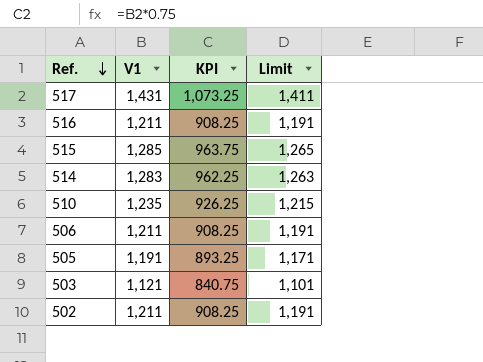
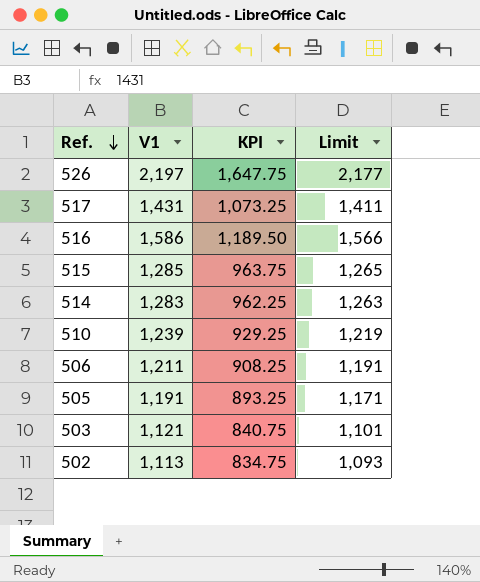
row 526: none -> 2,197 | 1,647.75 | 2,177
516 | V1: 1,211 -> 1,586
516 | KPI: 908.25 -> 1,189.50
516 | Limit: 1,191 -> 1,566
510 | V1: 1,235 -> 1,239
510 | KPI: 926.25 -> 929.25
510 | Limit: 1,215 -> 1,219
502 | V1: 1,211 -> 1,113
502 | KPI: 908.25 -> 834.75
502 | Limit: 1,191 -> 1,093

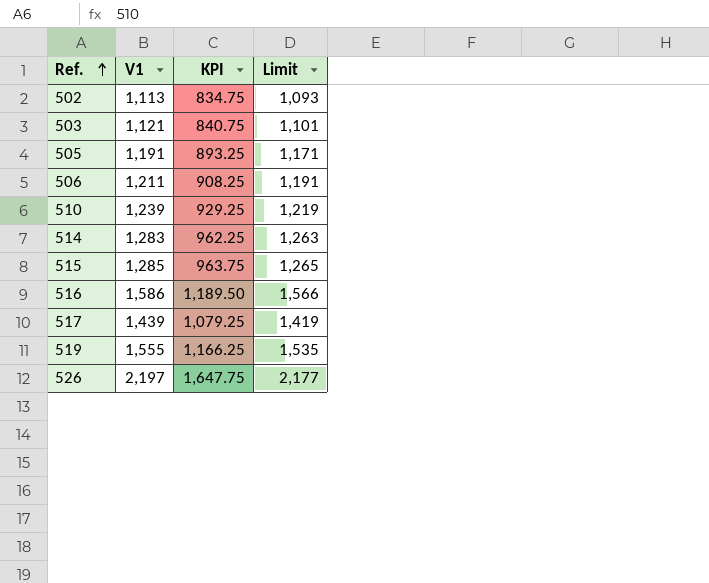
row order: Ref. descending -> Ref. ascending
517 | V1: 1,431 -> 1,439
517 | KPI: 1,073.25 -> 1,079.25
517 | Limit: 1,411 -> 1,419
row 519: none -> 1,555 | 1,166.25 | 1,535

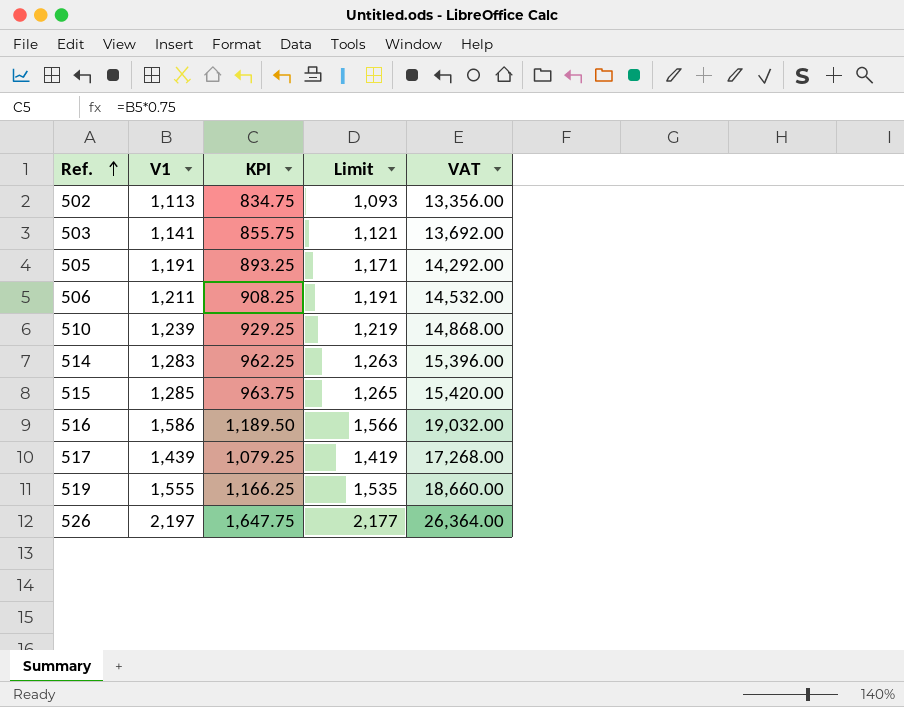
column VAT | formula: none -> [V1] * 12
503 | V1: 1,121 -> 1,141
503 | KPI: 840.75 -> 855.75
503 | Limit: 1,101 -> 1,121

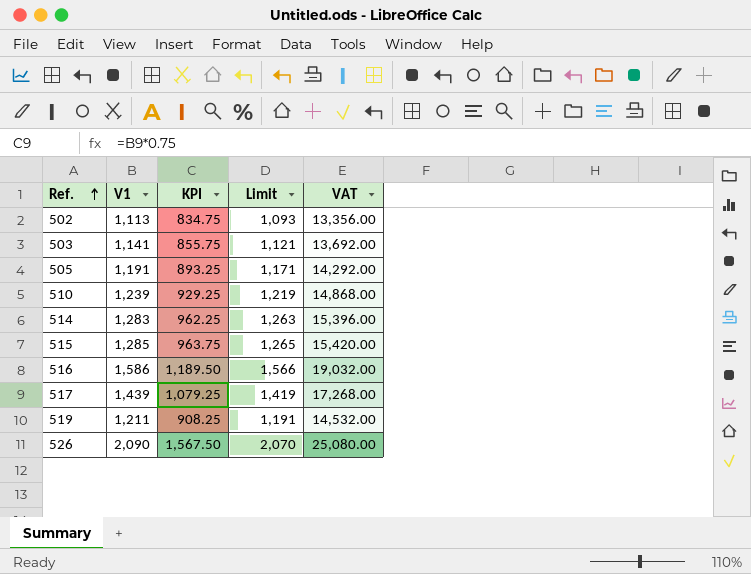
row 506: 1,211 | 908.25 | 1,191 | 14,532.00 -> none
519 | V1: 1,555 -> 1,211
519 | KPI: 1,166.25 -> 908.25
519 | Limit: 1,535 -> 1,191
519 | VAT: 18,660.00 -> 14,532.00
526 | V1: 2,197 -> 2,090
526 | KPI: 1,647.75 -> 1,567.50
526 | Limit: 2,177 -> 2,070
526 | VAT: 26,364.00 -> 25,080.00

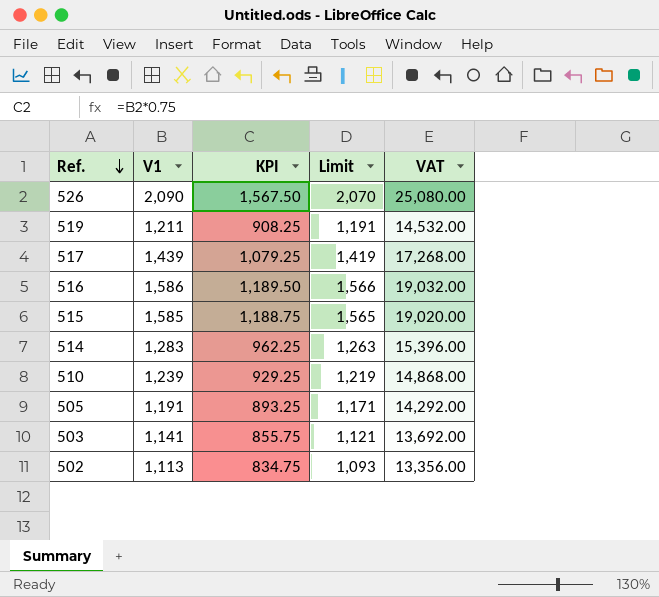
row order: Ref. ascending -> Ref. descending
515 | V1: 1,285 -> 1,585
515 | KPI: 963.75 -> 1,188.75
515 | Limit: 1,265 -> 1,565
515 | VAT: 15,420.00 -> 19,020.00

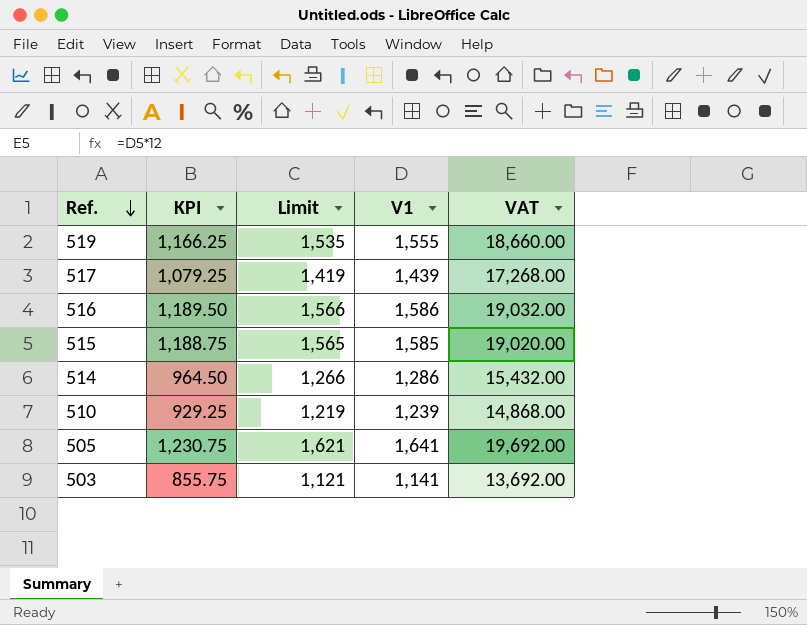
column V1 | position: 2 -> 4
row 526: 2,090 | 1,567.50 | 2,070 | 25,080.00 -> none
row 502: 1,113 | 834.75 | 1,093 | 13,356.00 -> none
519 | KPI: 908.25 -> 1,166.25
519 | Limit: 1,191 -> 1,535
519 | V1: 1,211 -> 1,555
519 | VAT: 14,532.00 -> 18,660.00
514 | KPI: 962.25 -> 964.50
514 | Limit: 1,263 -> 1,266
514 | V1: 1,283 -> 1,286
514 | VAT: 15,396.00 -> 15,432.00
505 | KPI: 893.25 -> 1,230.75
505 | Limit: 1,171 -> 1,621
505 | V1: 1,191 -> 1,641
505 | VAT: 14,292.00 -> 19,692.00

